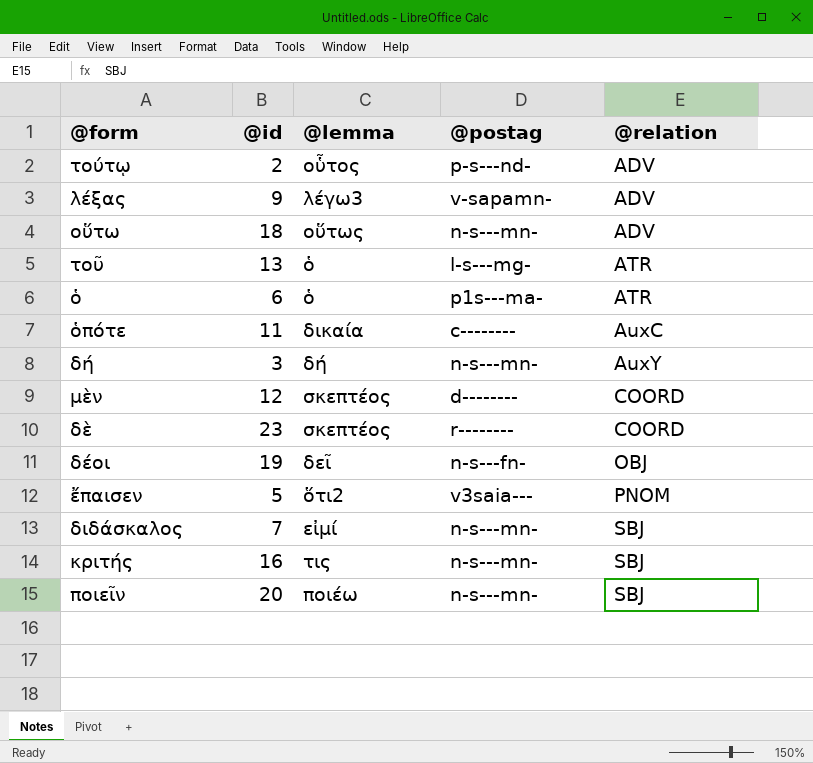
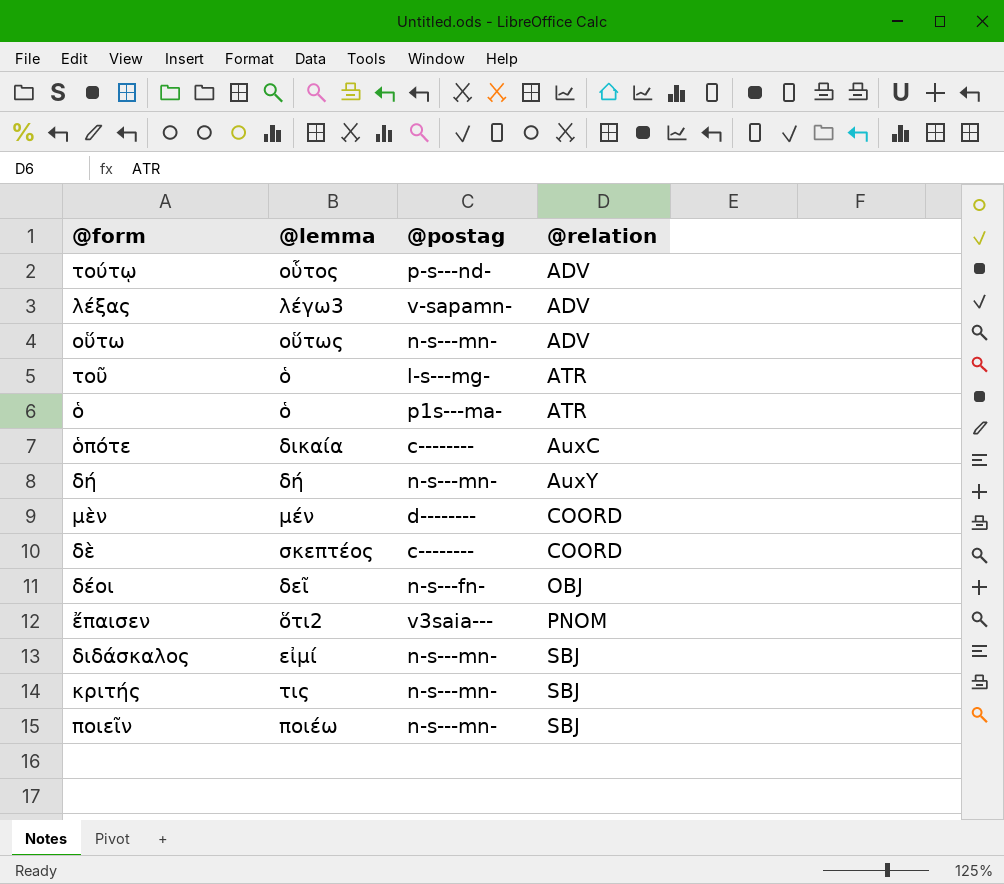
column @id | position: 2 -> none
μὲν | @lemma: σκεπτέος -> μέν
δὲ | @postag: r-------- -> c--------

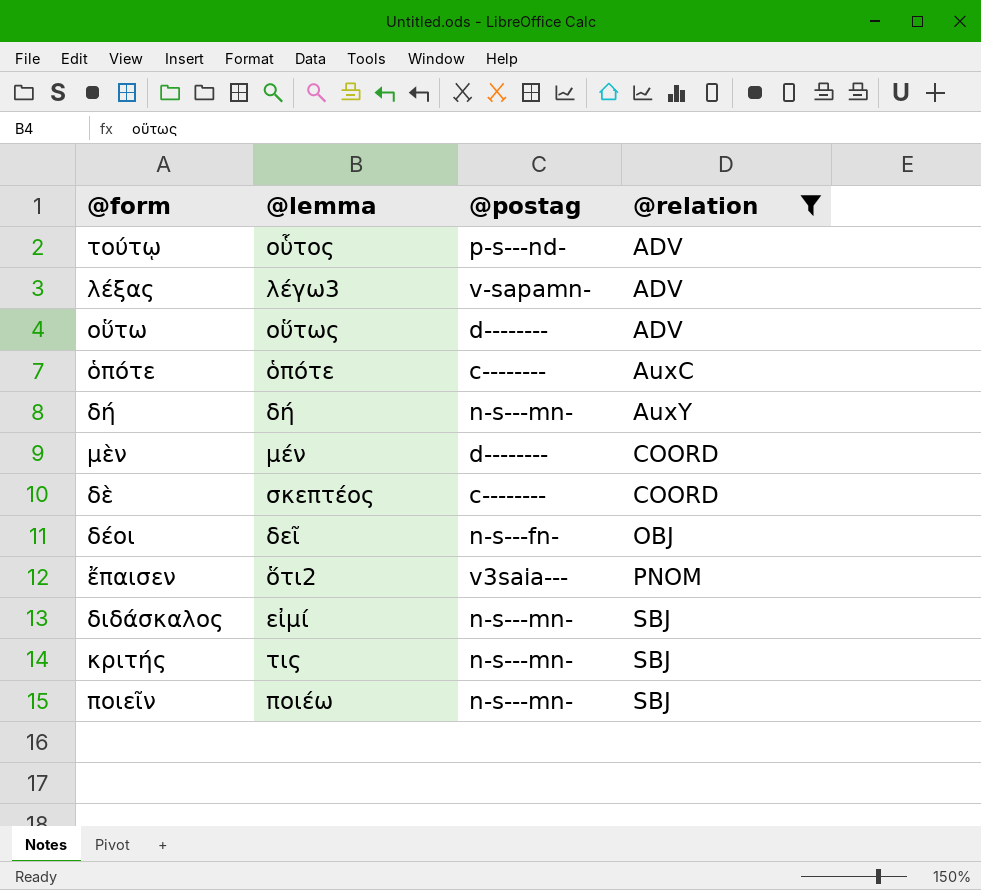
filter: none -> @relation != ATR
οὕτω | @postag: n-s---mn- -> d--------
ὁπότε | @lemma: δικαία -> ὁπότε

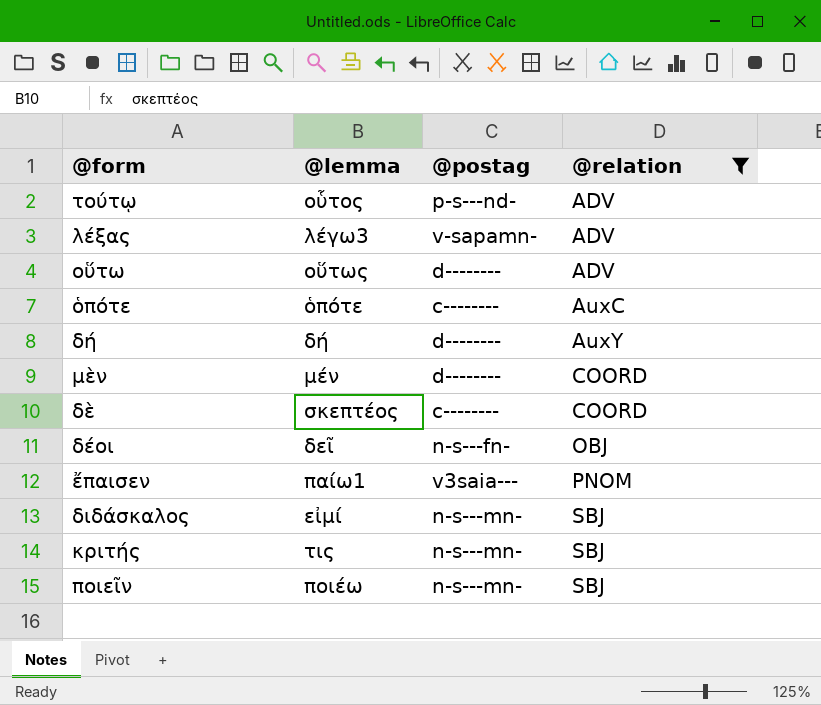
δή | @postag: n-s---mn- -> d--------
ἔπαισεν | @lemma: ὅτι2 -> παίω1

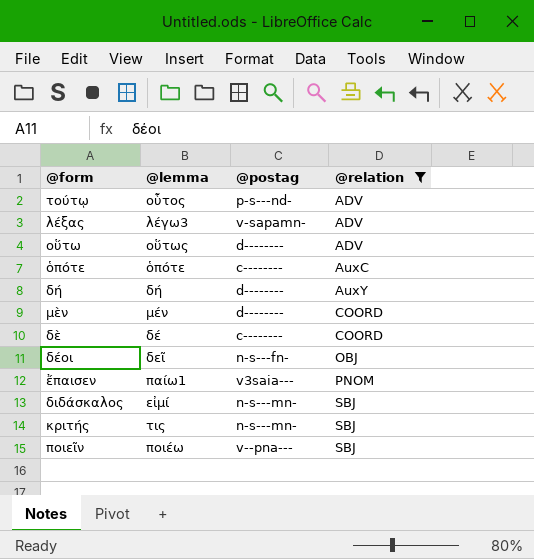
δὲ | @lemma: σκεπτέος -> δέ
ποιεῖν | @postag: n-s---mn- -> v--pna---

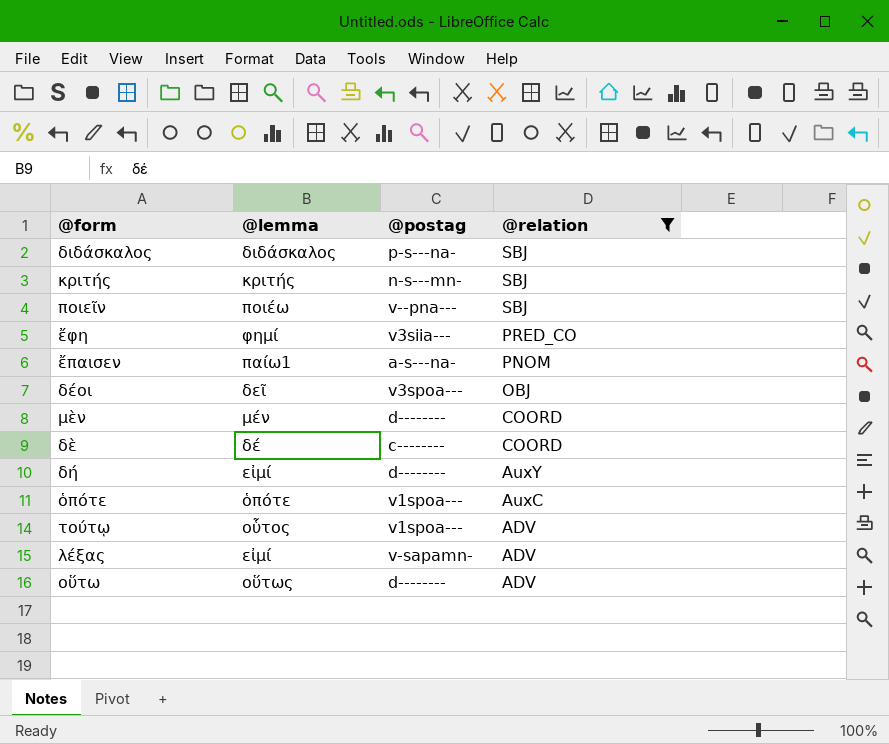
row order: @relation ascending -> @relation descending
διδάσκαλος | @lemma: εἰμί -> διδάσκαλος
διδάσκαλος | @postag: n-s---mn- -> p-s---na-
κριτής | @lemma: τις -> κριτής
row ἔφη: none -> φημί | v3siia--- | PRED_CO
ἔπαισεν | @postag: v3saia--- -> a-s---na-
δέοι | @postag: n-s---fn- -> v3spoa---
δή | @lemma: δή -> εἰμί
ὁπότε | @postag: c-------- -> v1spoa---
τούτῳ | @postag: p-s---nd- -> v1spoa---
λέξας | @lemma: λέγω3 -> εἰμί

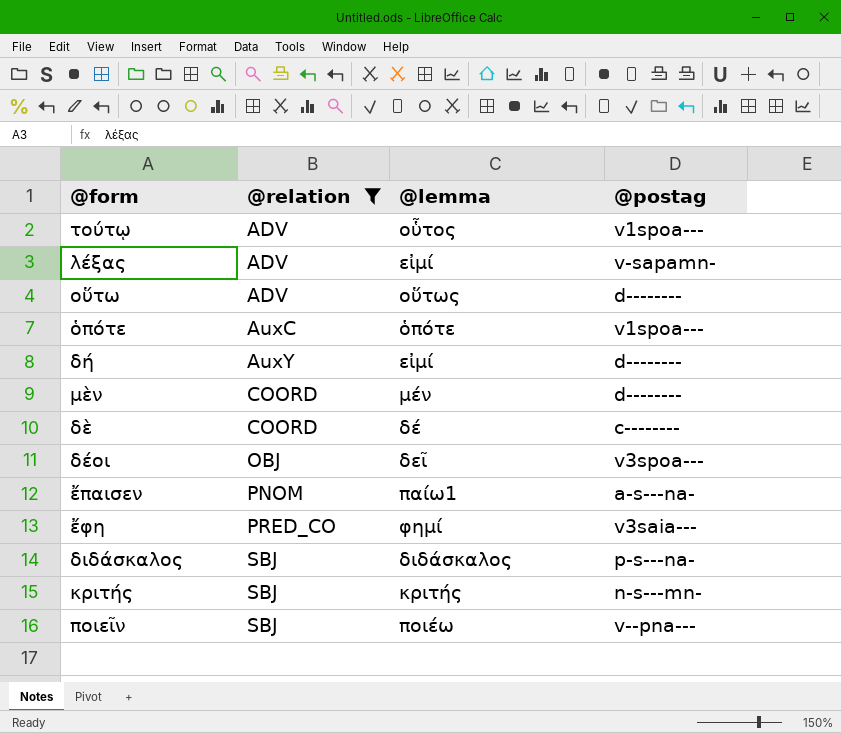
row order: @relation descending -> @relation ascending
column @relation | position: 4 -> 2
ἔφη | @postag: v3siia--- -> v3saia---

